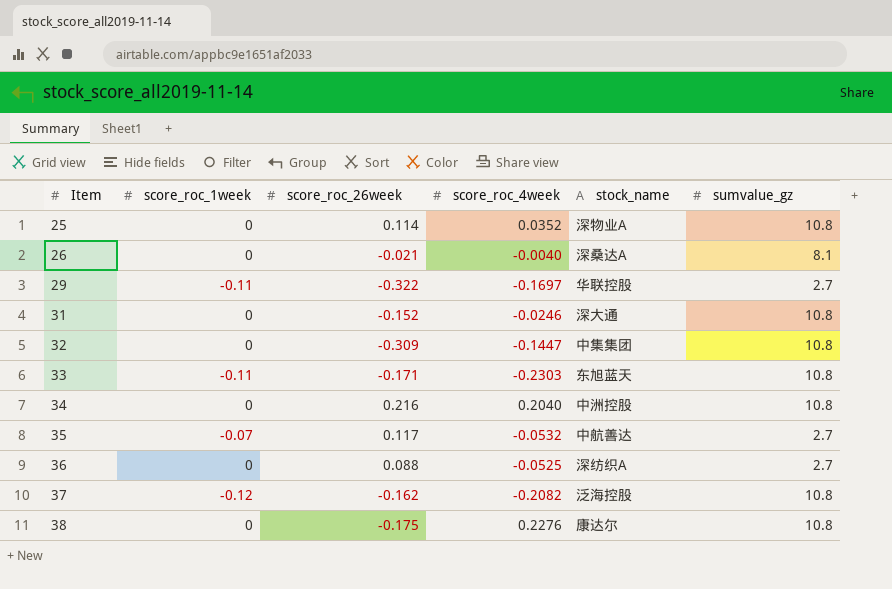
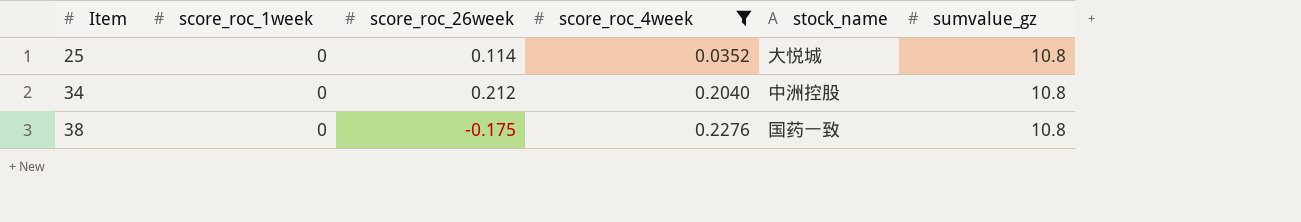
filter: none -> score_roc_4week >= 0.0352
25 | stock_name: 深物业A -> 大悦城
34 | score_roc_26week: 0.216 -> 0.212
38 | stock_name: 康达尔 -> 国药一致

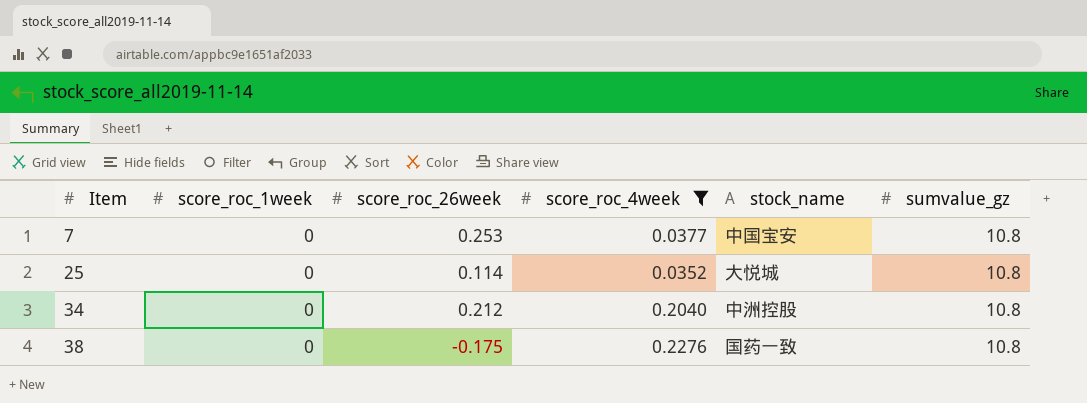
row 7: none -> 0 | 0.253 | 0.0377 | 中国宝安 | 10.8

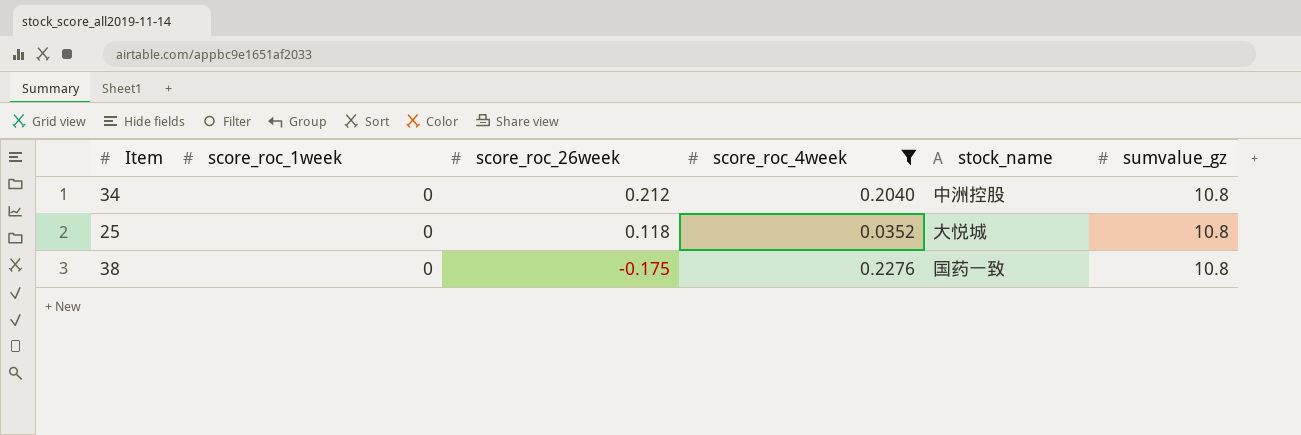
row order: Item ascending -> score_roc_26week descending
row 7: 0 | 0.253 | 0.0377 | 中国宝安 | 10.8 -> none
25 | score_roc_26week: 0.114 -> 0.118

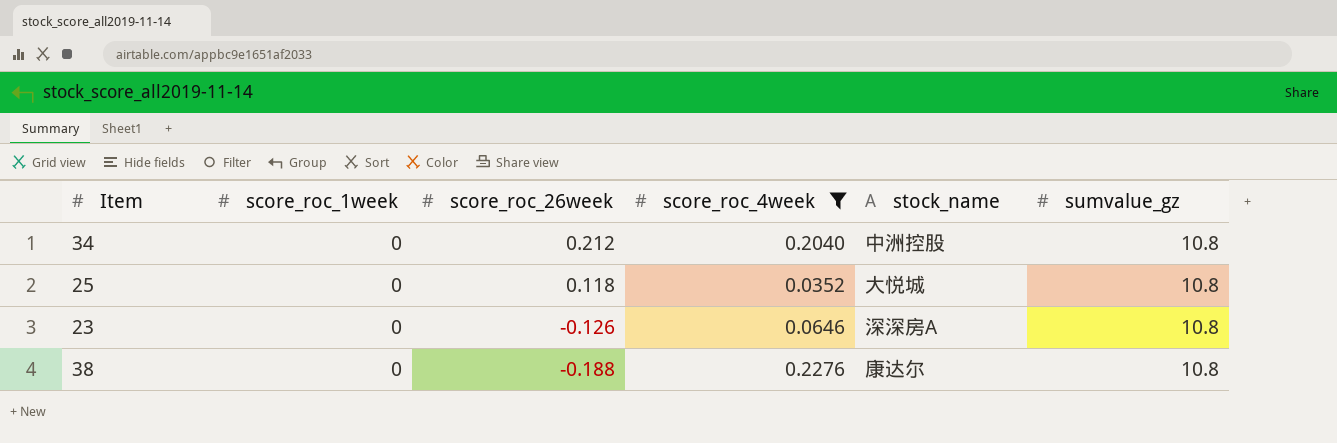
row 23: none -> 0 | -0.126 | 0.0646 | 深深房A | 10.8
38 | score_roc_26week: -0.175 -> -0.188
38 | stock_name: 国药一致 -> 康达尔

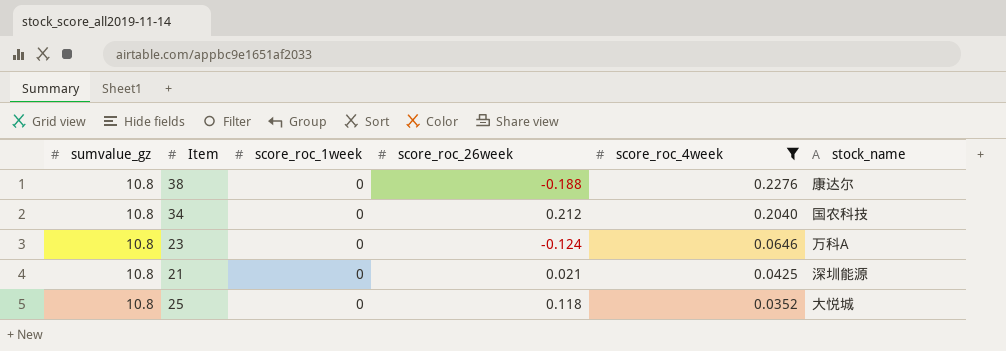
row order: score_roc_26week descending -> score_roc_4week descending
column sumvalue_gz | position: 6 -> 1
34 | stock_name: 中洲控股 -> 国农科技
23 | score_roc_26week: -0.126 -> -0.124
23 | stock_name: 深深房A -> 万科A
row 21: none -> 10.8 | 0 | 0.021 | 0.0425 | 深圳能源

